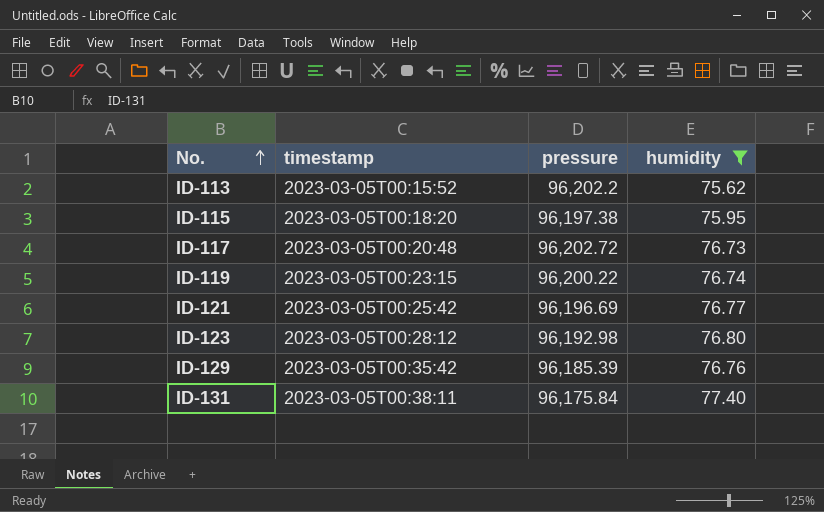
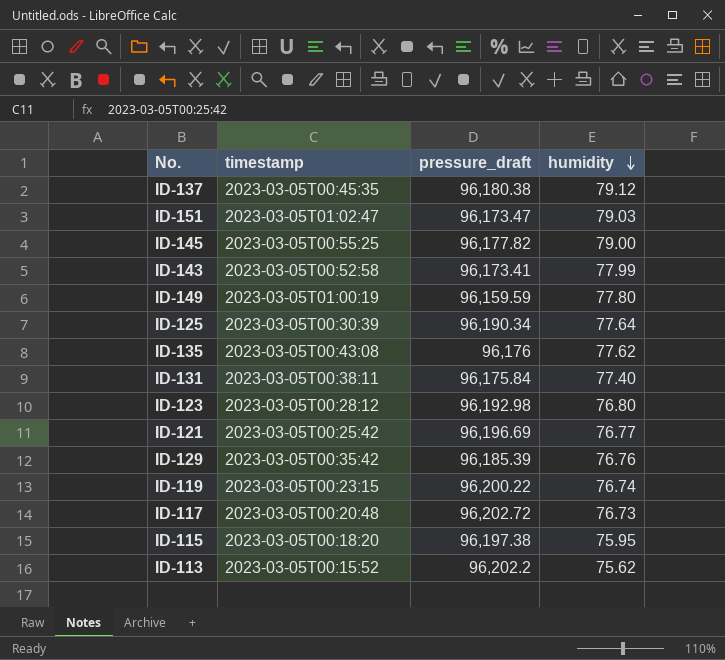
filter: humidity <= 77.40 -> none
row order: No. ascending -> humidity descending
column name: pressure -> pressure_draft

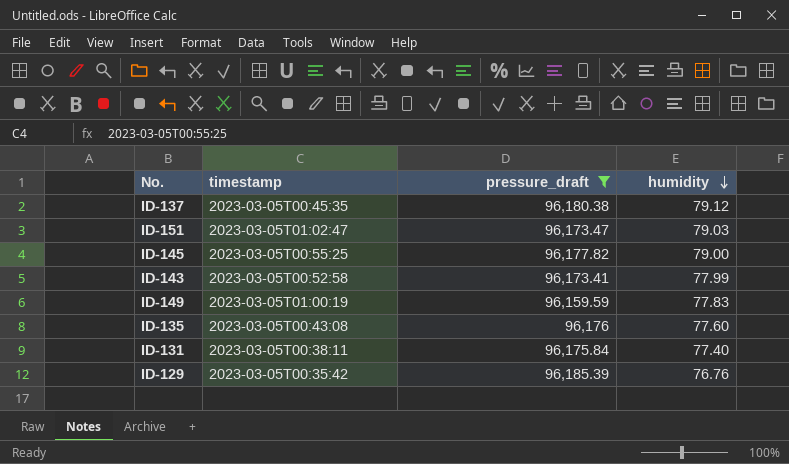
filter: none -> pressure_draft <= 96,185.39
ID-149 | humidity: 77.80 -> 77.83
ID-135 | humidity: 77.62 -> 77.60

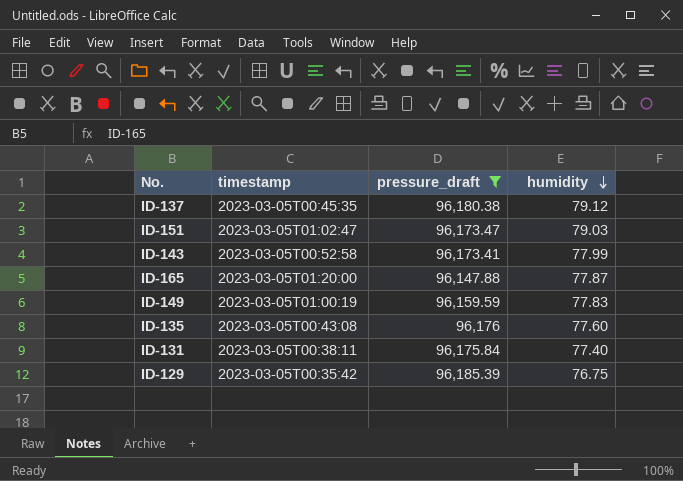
row ID-145: 2023-03-05T00:55:25 | 96,177.82 | 79.00 -> none
row ID-165: none -> 2023-03-05T01:20:00 | 96,147.88 | 77.87
ID-129 | humidity: 76.76 -> 76.75

